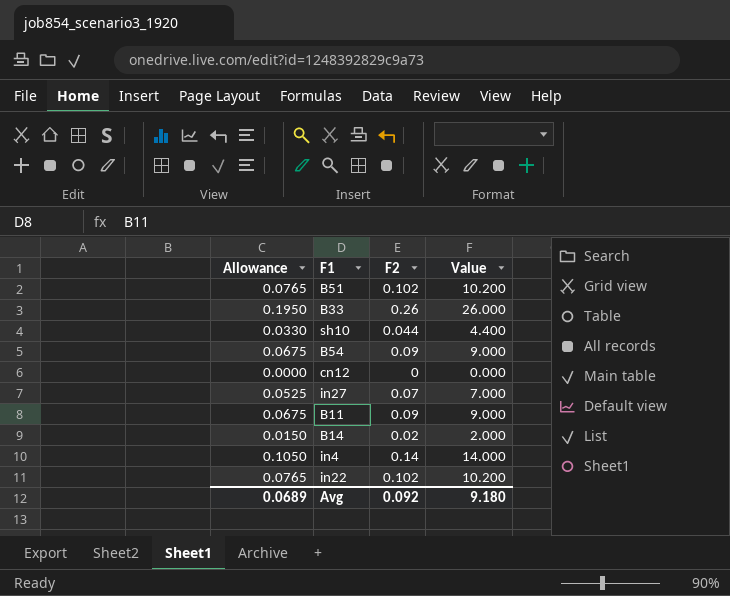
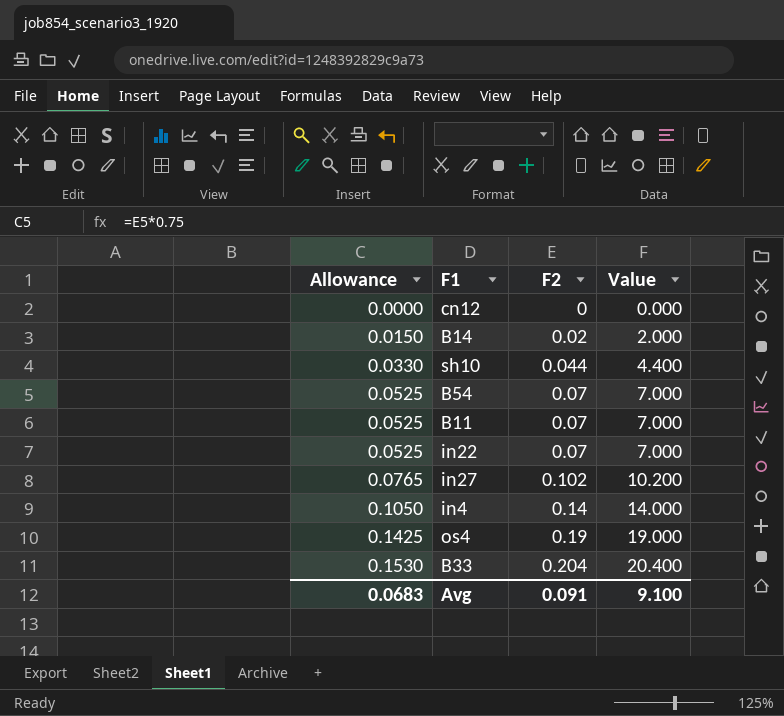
row order: none -> Allowance ascending
row B51: 0.0765 | 0.102 | 10.200 -> none
B54 | Allowance: 0.0675 -> 0.0525
B54 | F2: 0.09 -> 0.07
B54 | Value: 9.000 -> 7.000
B11 | Allowance: 0.0675 -> 0.0525
B11 | F2: 0.09 -> 0.07
B11 | Value: 9.000 -> 7.000
in22 | Allowance: 0.0765 -> 0.0525
in22 | F2: 0.102 -> 0.07
in22 | Value: 10.200 -> 7.000
in27 | Allowance: 0.0525 -> 0.0765
in27 | F2: 0.07 -> 0.102
in27 | Value: 7.000 -> 10.200
row os4: none -> 0.1425 | 0.19 | 19.000
B33 | Allowance: 0.1950 -> 0.1530
B33 | F2: 0.26 -> 0.204
B33 | Value: 26.000 -> 20.400
Avg | Allowance: 0.0689 -> 0.0683
Avg | F2: 0.092 -> 0.091
Avg | Value: 9.180 -> 9.100

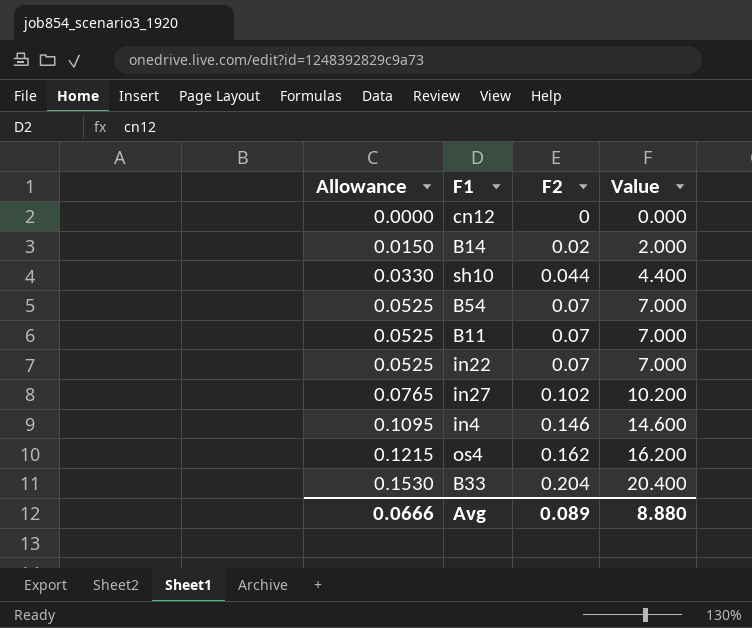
in4 | Allowance: 0.1050 -> 0.1095
in4 | F2: 0.14 -> 0.146
in4 | Value: 14.000 -> 14.600
os4 | Allowance: 0.1425 -> 0.1215
os4 | F2: 0.19 -> 0.162
os4 | Value: 19.000 -> 16.200
Avg | Allowance: 0.0683 -> 0.0666
Avg | F2: 0.091 -> 0.089
Avg | Value: 9.100 -> 8.880

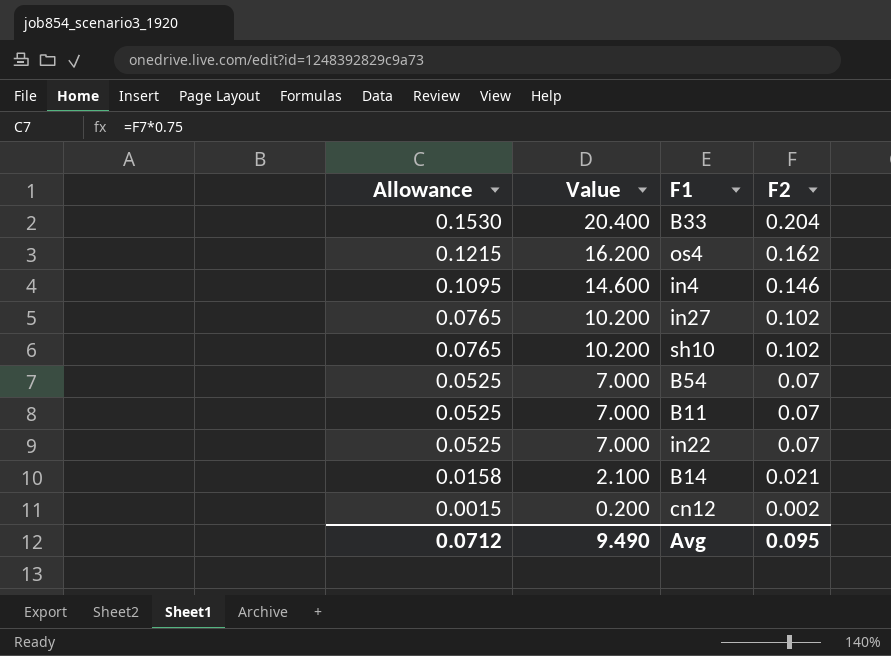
row order: Allowance ascending -> Allowance descending
column Value | position: 4 -> 2
sh10 | Allowance: 0.0330 -> 0.0765
sh10 | Value: 4.400 -> 10.200
sh10 | F2: 0.044 -> 0.102
B14 | Allowance: 0.0150 -> 0.0158
B14 | Value: 2.000 -> 2.100
B14 | F2: 0.02 -> 0.021
cn12 | Allowance: 0.0000 -> 0.0015
cn12 | Value: 0.000 -> 0.200
cn12 | F2: 0 -> 0.002
Avg | Allowance: 0.0666 -> 0.0712
Avg | Value: 8.880 -> 9.490
Avg | F2: 0.089 -> 0.095

